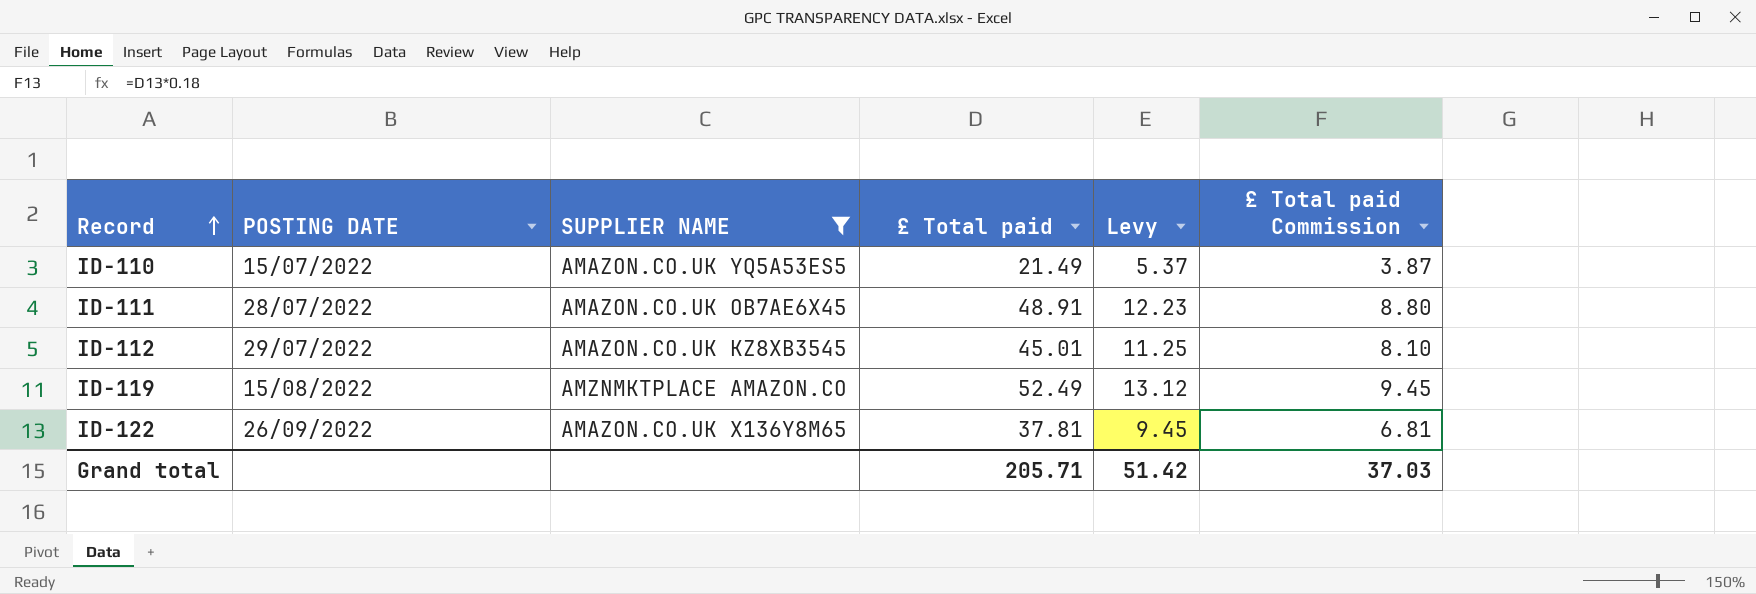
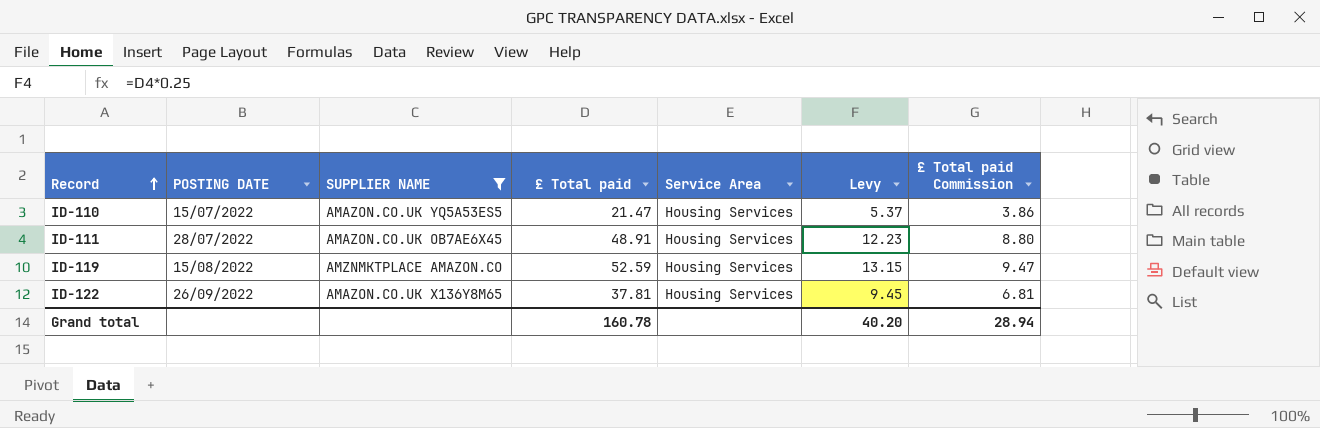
column Service Area | position: none -> 5
row ID-112: 29/07/2022 | AMAZON.CO.UK KZ8XB3545 | 45.01 | 11.25 | 8.10 -> none
ID-110 | £ Total paid: 21.49 -> 21.47
ID-110 | £ Total paid Commission: 3.87 -> 3.86
ID-119 | £ Total paid: 52.49 -> 52.59
ID-119 | Levy: 13.12 -> 13.15
ID-119 | £ Total paid Commission: 9.45 -> 9.47
Grand total | £ Total paid: 205.71 -> 160.78
Grand total | Levy: 51.42 -> 40.20
Grand total | £ Total paid Commission: 37.03 -> 28.94

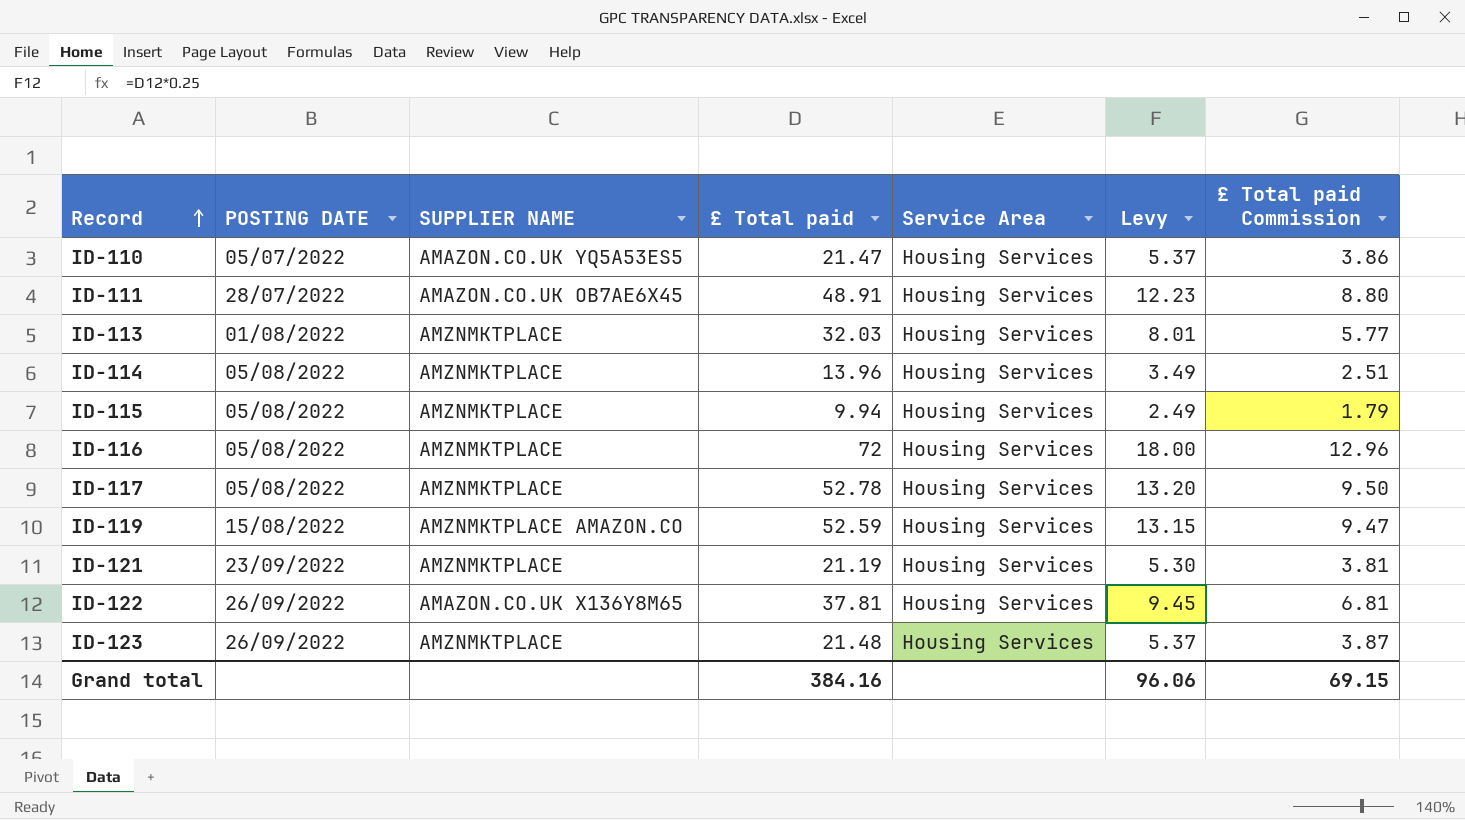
filter: SUPPLIER NAME != AMZNMKTPLACE -> none
ID-110 | POSTING DATE: 15/07/2022 -> 05/07/2022
Grand total | £ Total paid: 160.78 -> 384.16
Grand total | Levy: 40.20 -> 96.06
Grand total | £ Total paid Commission: 28.94 -> 69.15

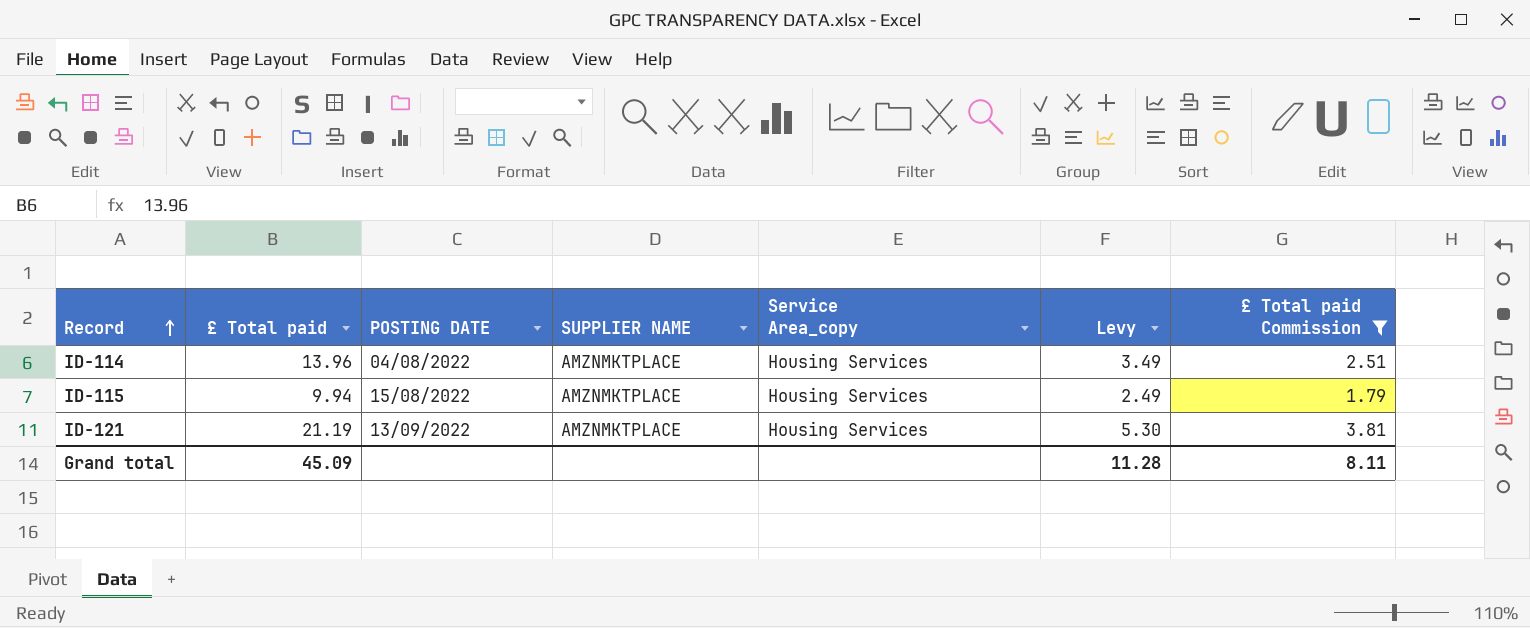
filter: none -> £ Total paid Commission <= 3.81
column £ Total paid | position: 4 -> 2
column name: Service Area -> Service Area_copy
ID-114 | POSTING DATE: 05/08/2022 -> 04/08/2022
ID-115 | POSTING DATE: 05/08/2022 -> 15/08/2022
ID-121 | POSTING DATE: 23/09/2022 -> 13/09/2022
Grand total | £ Total paid: 384.16 -> 45.09
Grand total | Levy: 96.06 -> 11.28
Grand total | £ Total paid Commission: 69.15 -> 8.11

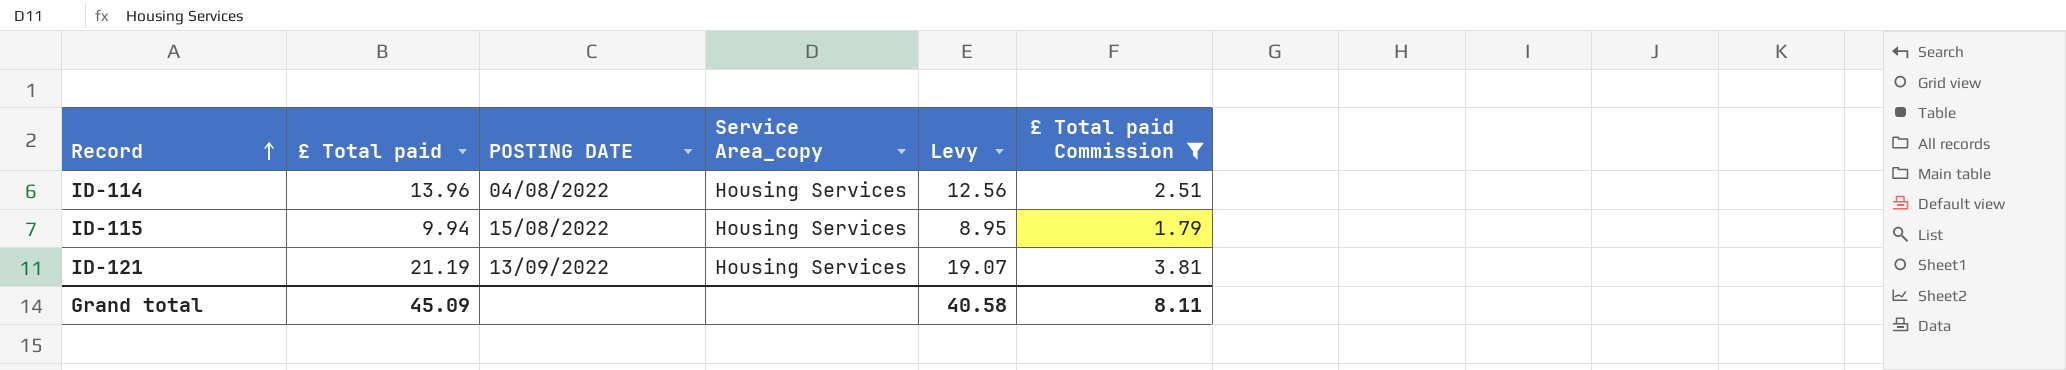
column SUPPLIER NAME | position: 4 -> none
column Levy | formula: [£ Total paid] * 0.25 -> [£ Total paid] * 0.9
Grand total | Levy: 11.28 -> 40.58

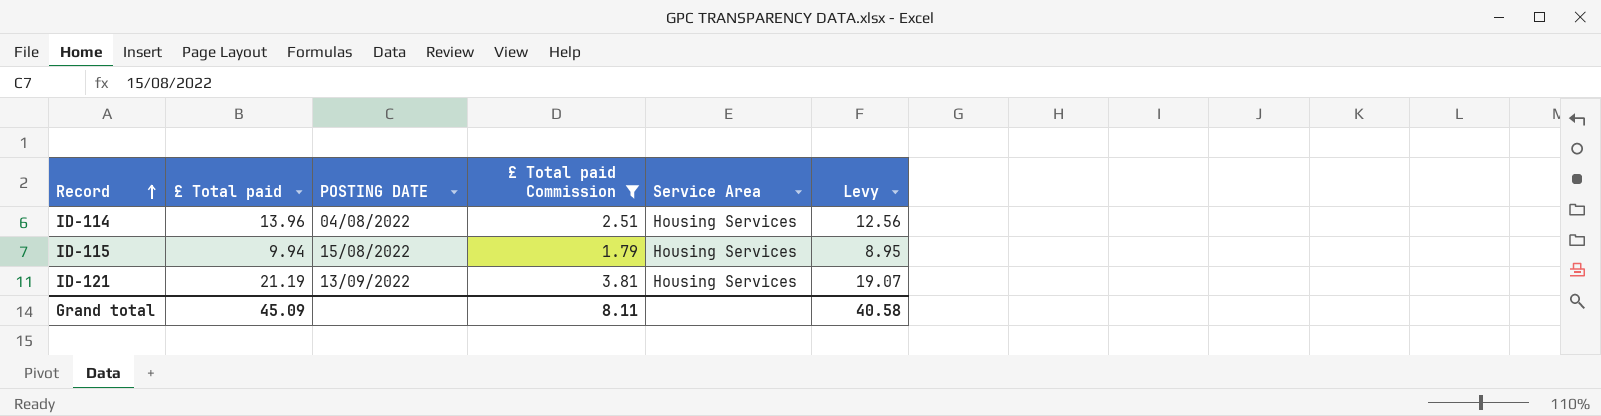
column £ Total paid Commission | position: 6 -> 4
column name: Service Area_copy -> Service Area

